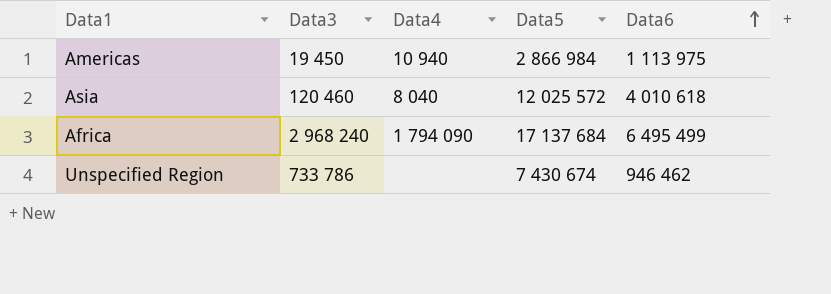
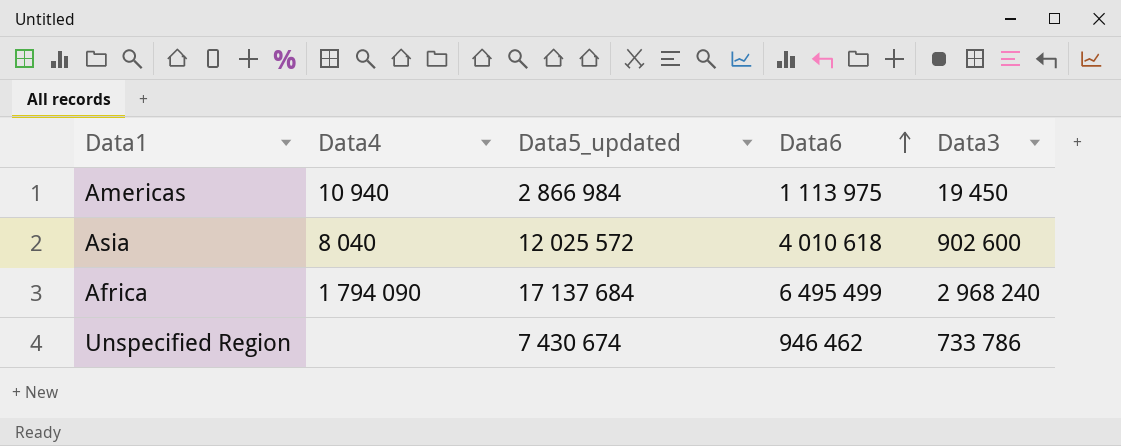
column name: Data5 -> Data5_updated
column Data3 | position: 2 -> 5
Asia | Data3: 120 460 -> 902 600

